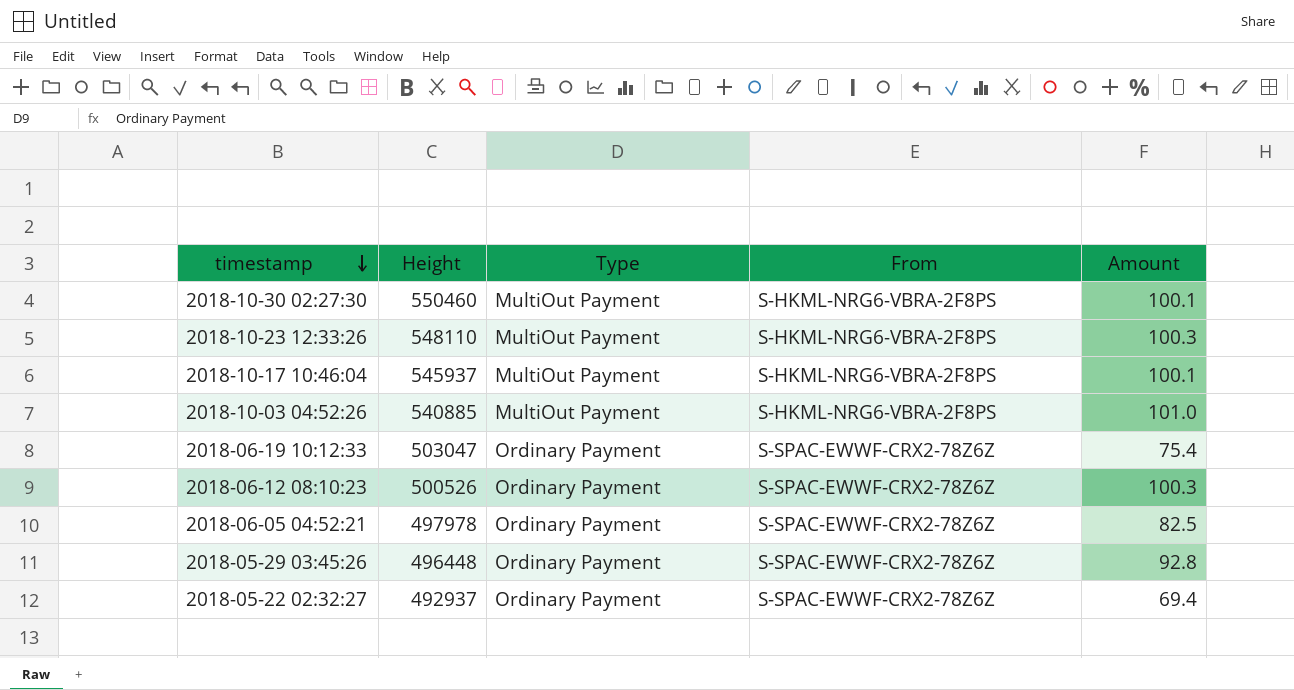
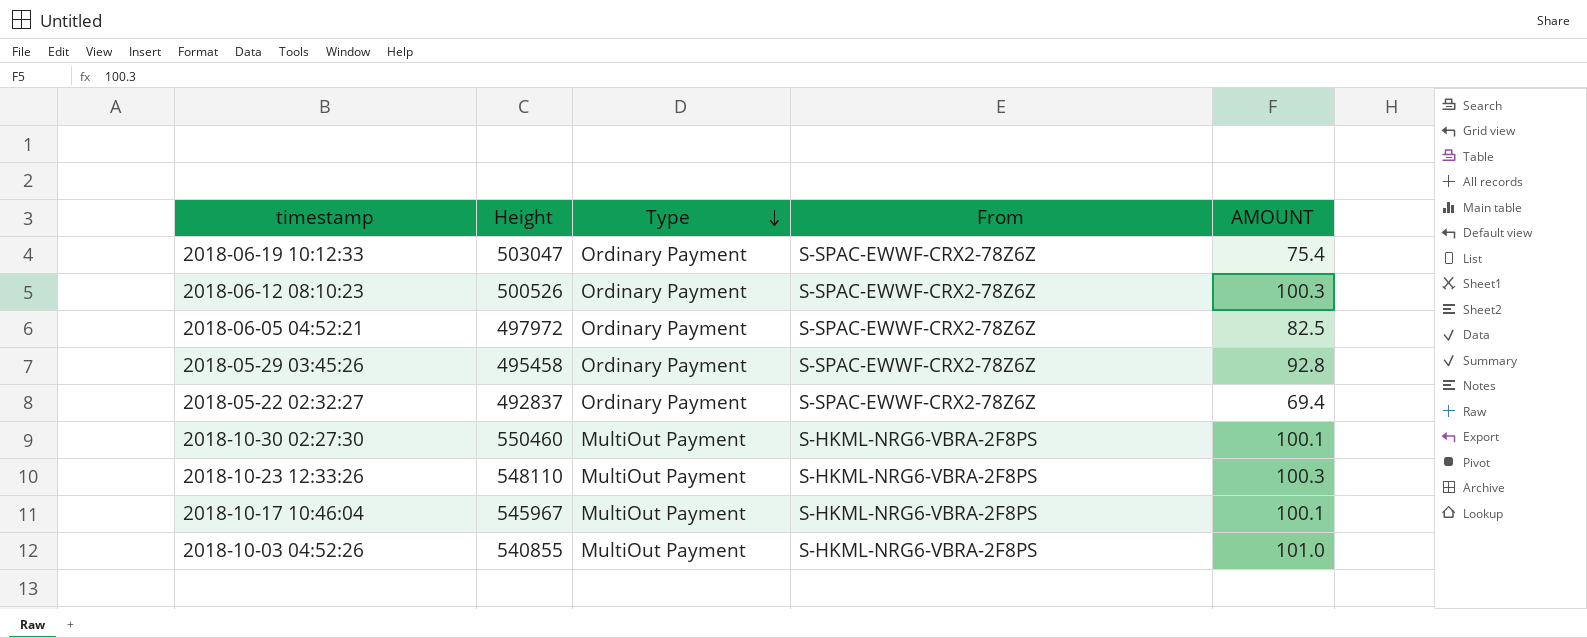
row order: timestamp descending -> Type descending
column name: Amount -> AMOUNT
2018-06-05 04:52:21 | Height: 497978 -> 497972
2018-05-29 03:45:26 | Height: 496448 -> 495458
2018-05-22 02:32:27 | Height: 492937 -> 492837
2018-10-17 10:46:04 | Height: 545937 -> 545967
2018-10-03 04:52:26 | Height: 540885 -> 540855

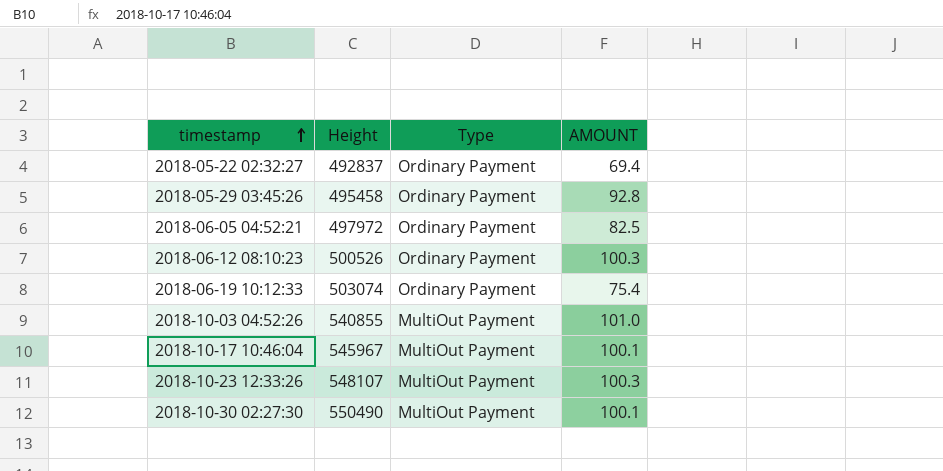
row order: Type descending -> timestamp ascending
column From | position: 4 -> none
2018-06-19 10:12:33 | Height: 503047 -> 503074
2018-10-23 12:33:26 | Height: 548110 -> 548107
2018-10-30 02:27:30 | Height: 550460 -> 550490

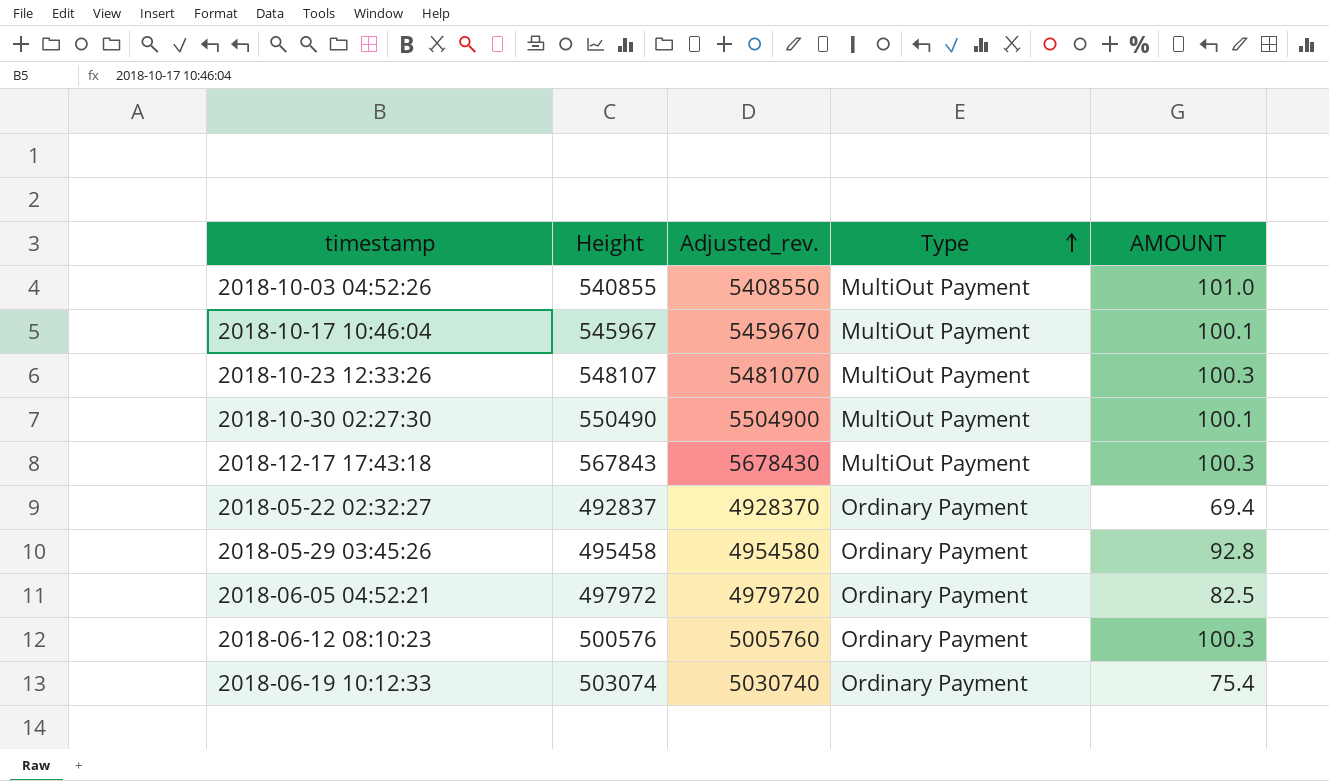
row order: timestamp ascending -> Type ascending
column Adjusted_rev. | formula: none -> [Height] * 10
row 2018-12-17 17:43:18: none -> 567843 | 5678430 | MultiOut Payment | 100.3
2018-06-12 08:10:23 | Height: 500526 -> 500576

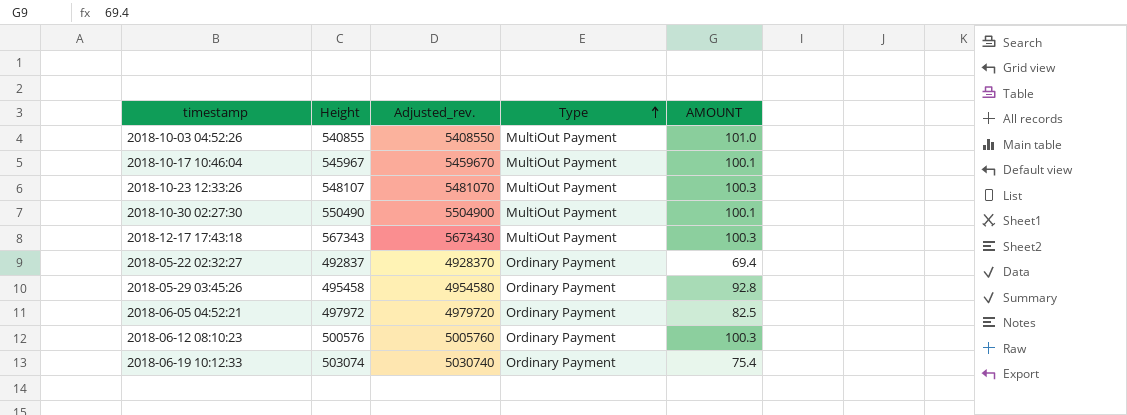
2018-12-17 17:43:18 | Height: 567843 -> 567343
2018-12-17 17:43:18 | Adjusted_rev.: 5678430 -> 5673430

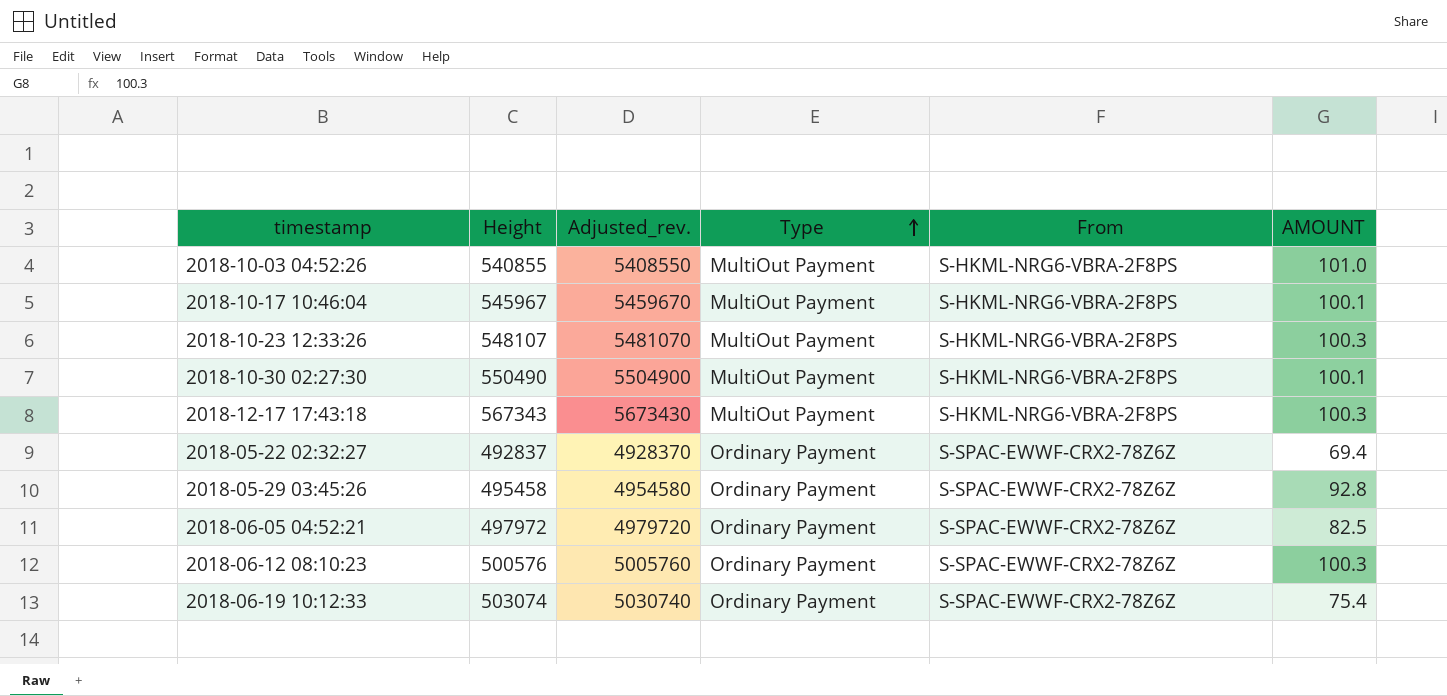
column From | position: none -> 5

